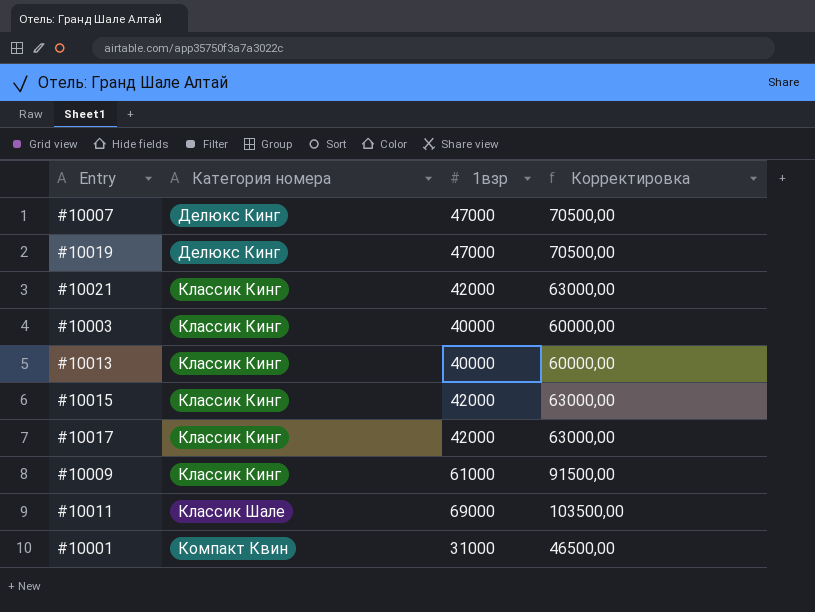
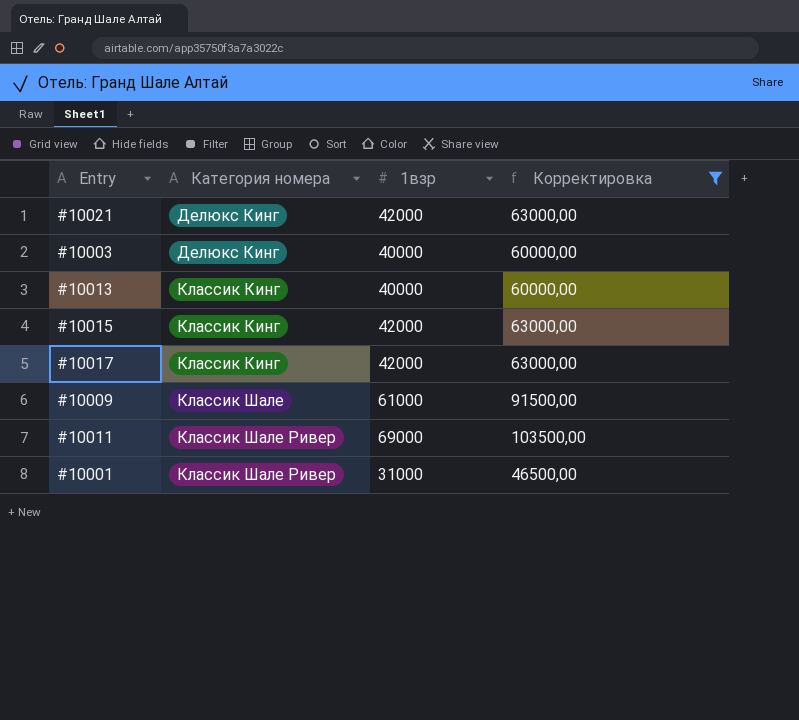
filter: none -> Корректировка != 70500,00
#10021 | Категория номера: Классик Кинг -> Делюкс Кинг
#10003 | Категория номера: Классик Кинг -> Делюкс Кинг
#10009 | Категория номера: Классик Кинг -> Классик Шале
#10011 | Категория номера: Классик Шале -> Классик Шале Ривер
#10001 | Категория номера: Компакт Квин -> Классик Шале Ривер

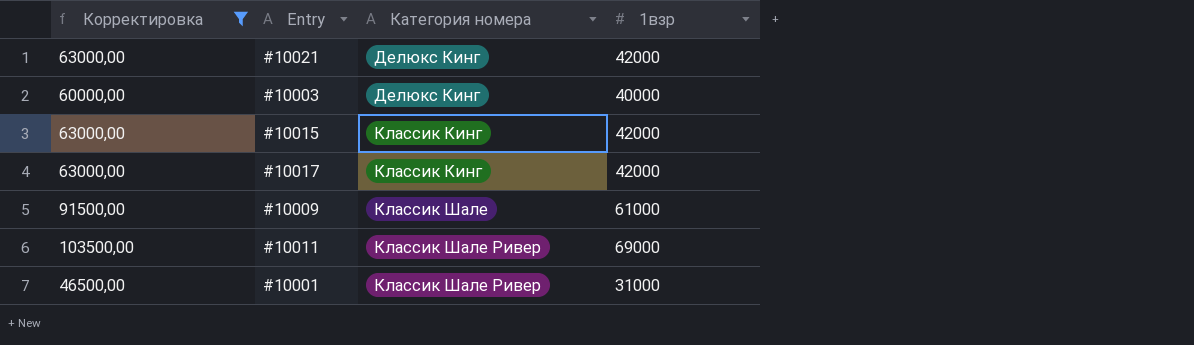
column Корректировка | position: 4 -> 1
row #10013: Классик Кинг | 40000 | 60000,00 -> none

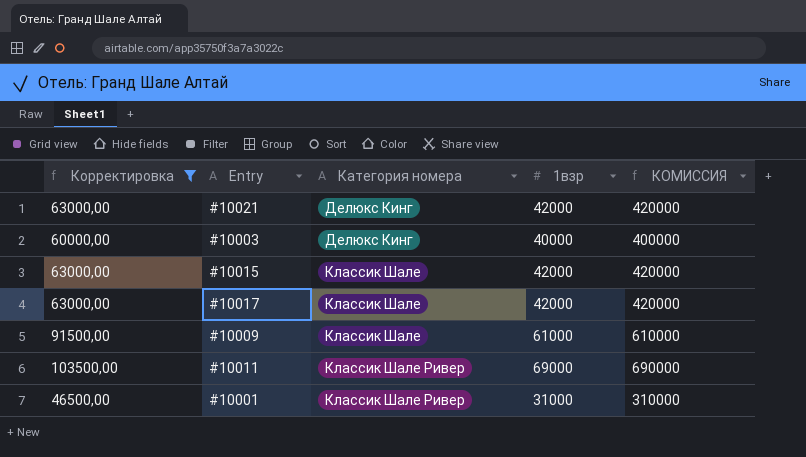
column КОМИССИЯ | formula: none -> [1взр] * 10
#10015 | Категория номера: Классик Кинг -> Классик Шале
#10017 | Категория номера: Классик Кинг -> Классик Шале

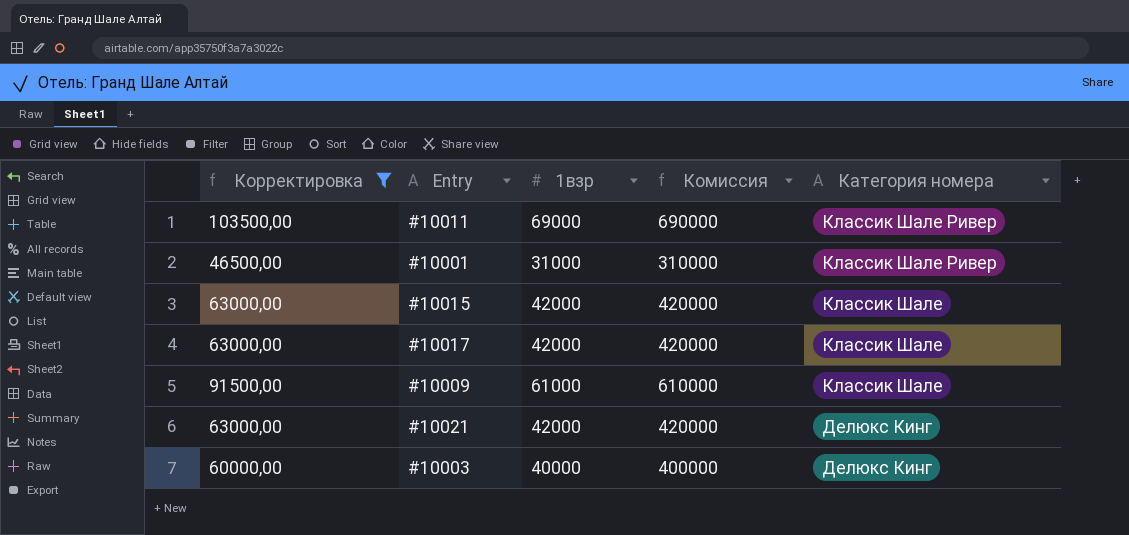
row order: Категория номера ascending -> Категория номера descending
column name: КОМИССИЯ -> Комиссия
column Категория номера | position: 3 -> 5

